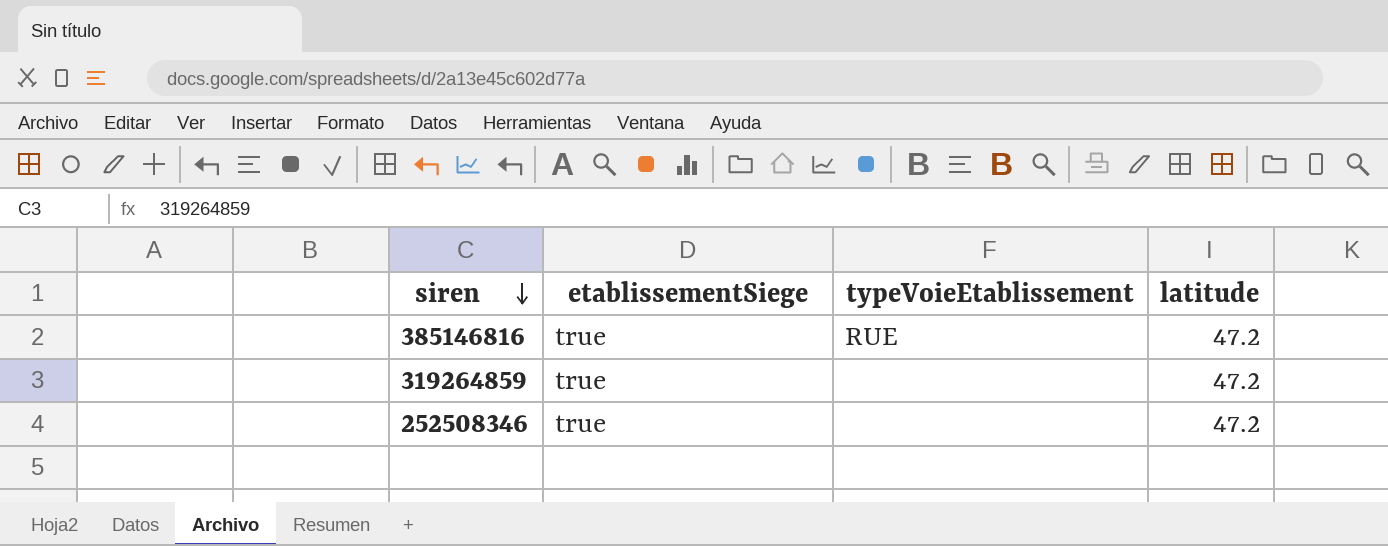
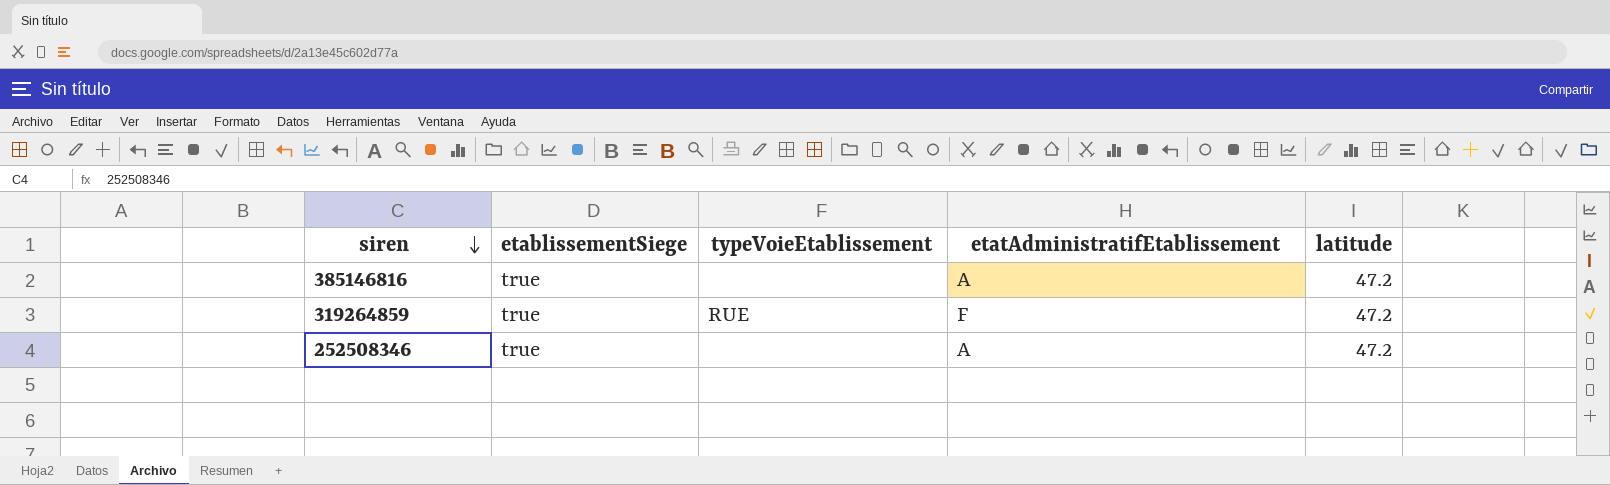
column etatAdministratifEtablissement | position: none -> 4
385146816 | typeVoieEtablissement: RUE -> none
319264859 | typeVoieEtablissement: none -> RUE

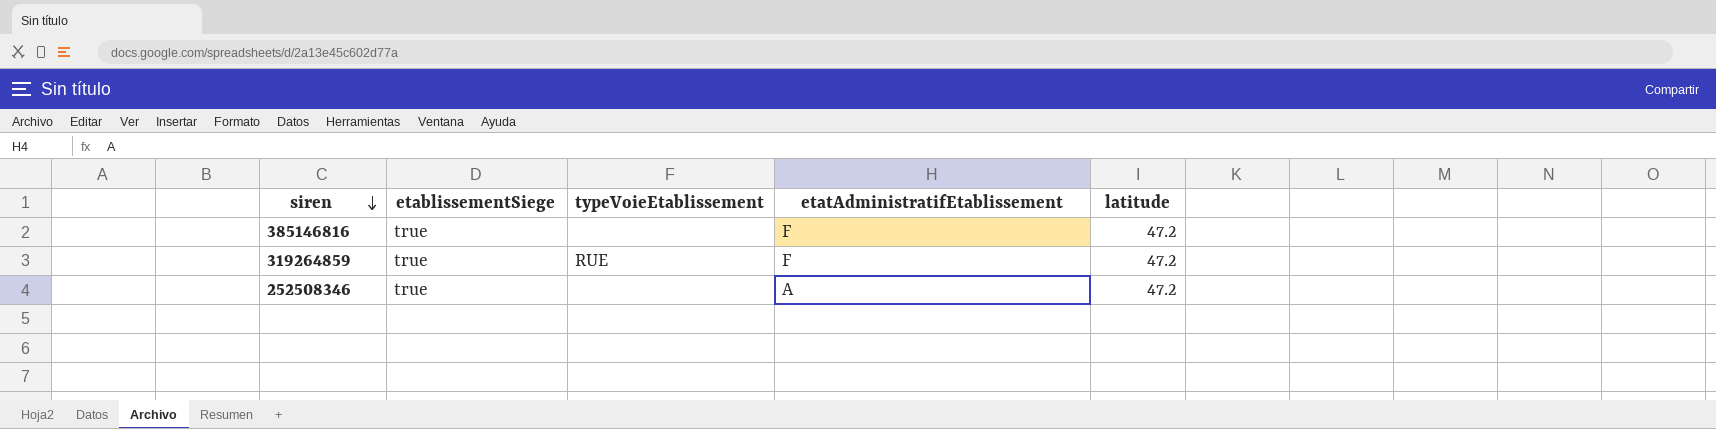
385146816 | etatAdministratifEtablissement: A -> F

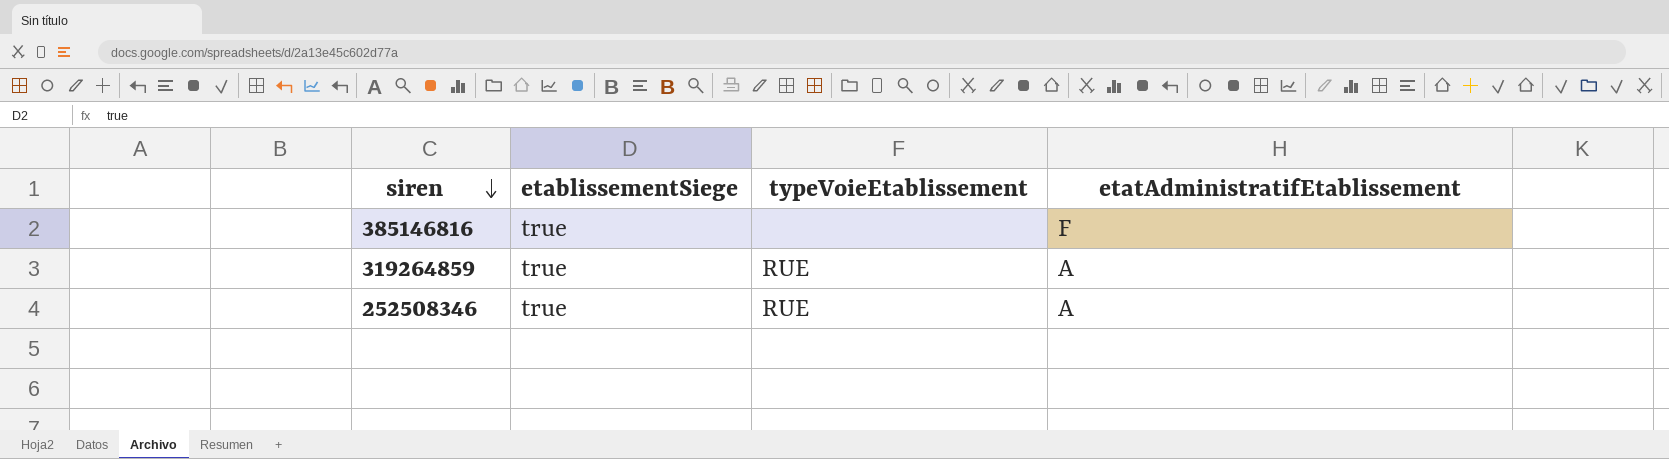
column latitude | position: 5 -> none
319264859 | etatAdministratifEtablissement: F -> A
252508346 | typeVoieEtablissement: none -> RUE

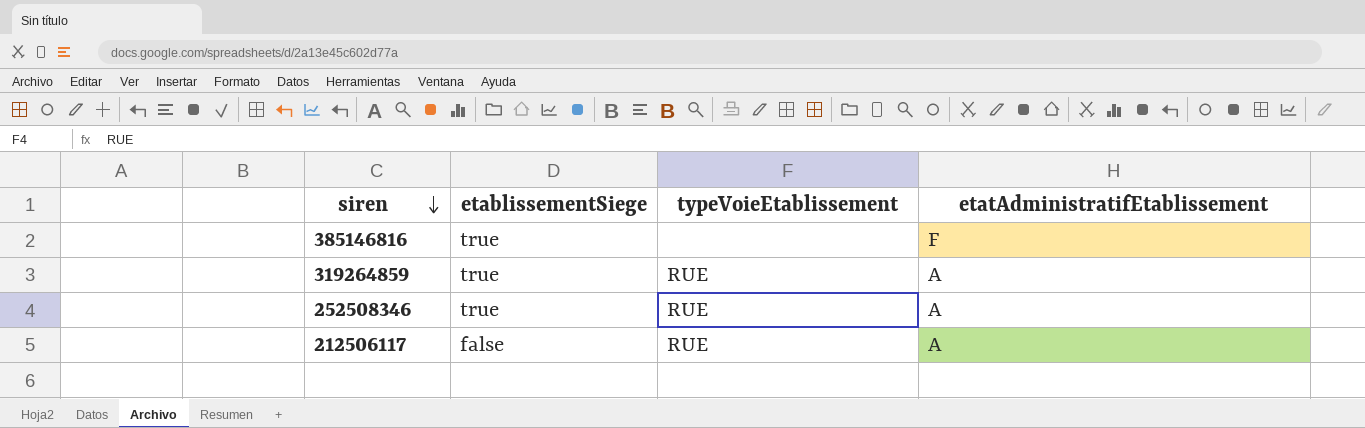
row 212506117: none -> false | RUE | A

